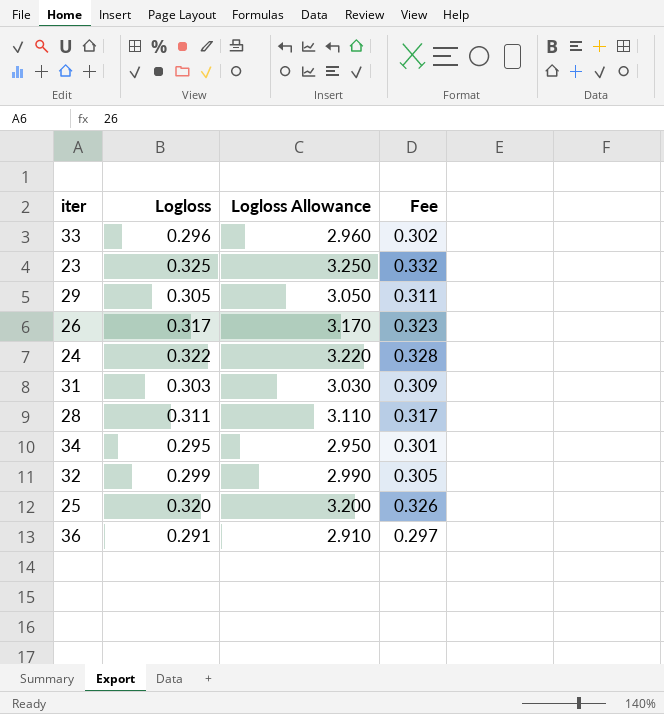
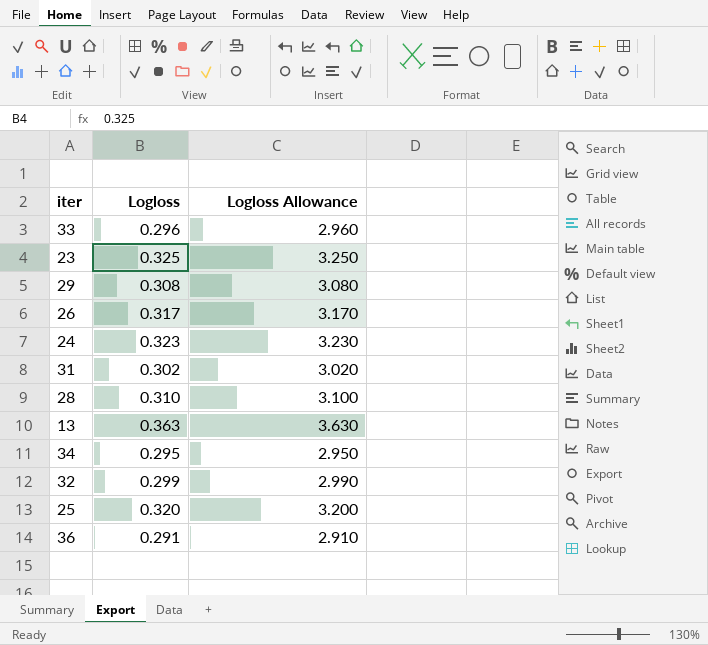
column Fee | formula: [Logloss] * 1.02 -> none
29 | Logloss: 0.305 -> 0.308
29 | Logloss Allowance: 3.050 -> 3.080
24 | Logloss: 0.322 -> 0.323
24 | Logloss Allowance: 3.220 -> 3.230
31 | Logloss: 0.303 -> 0.302
31 | Logloss Allowance: 3.030 -> 3.020
28 | Logloss: 0.311 -> 0.310
28 | Logloss Allowance: 3.110 -> 3.100
row 13: none -> 0.363 | 3.630

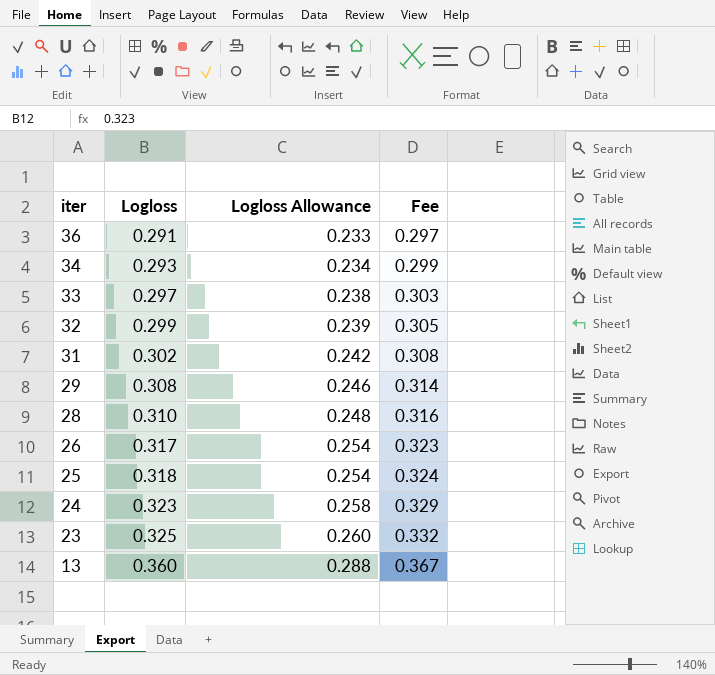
row order: none -> iter descending
column Logloss Allowance | formula: [Logloss] * 10 -> [Logloss] * 0.8
column Fee | formula: none -> [Logloss] * 1.02
34 | Logloss: 0.295 -> 0.293
33 | Logloss: 0.296 -> 0.297
25 | Logloss: 0.320 -> 0.318
13 | Logloss: 0.363 -> 0.360

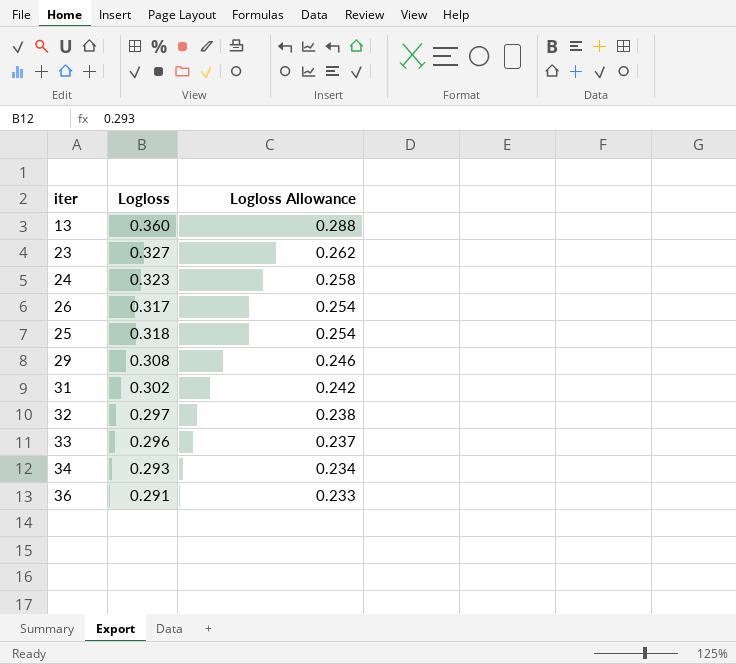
row order: iter descending -> Logloss Allowance descending
column Fee | formula: [Logloss] * 1.02 -> none
row 28: 0.310 | 0.248 | 0.316 -> none
23 | Logloss: 0.325 -> 0.327
23 | Logloss Allowance: 0.260 -> 0.262
32 | Logloss: 0.299 -> 0.297
32 | Logloss Allowance: 0.239 -> 0.238
33 | Logloss: 0.297 -> 0.296
33 | Logloss Allowance: 0.238 -> 0.237

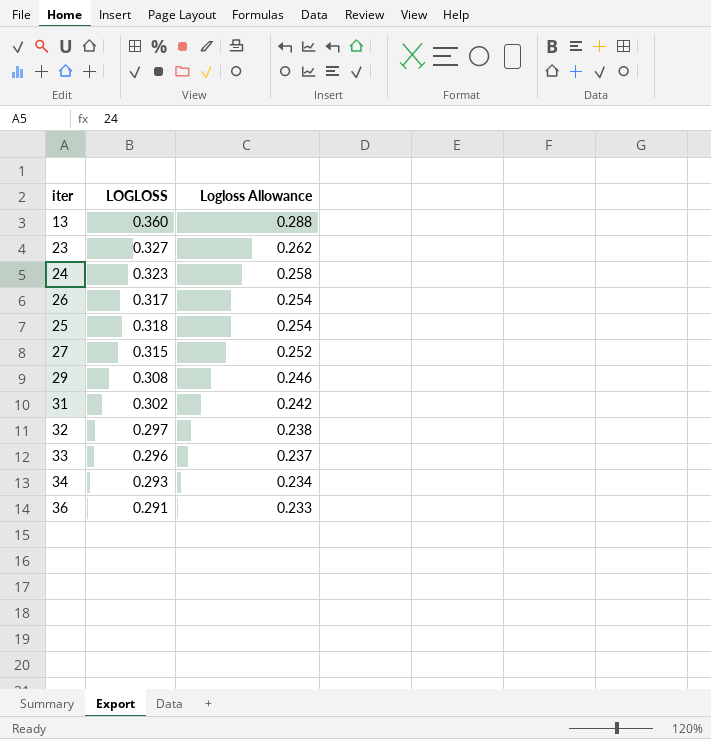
column name: Logloss -> LOGLOSS
row 27: none -> 0.315 | 0.252

